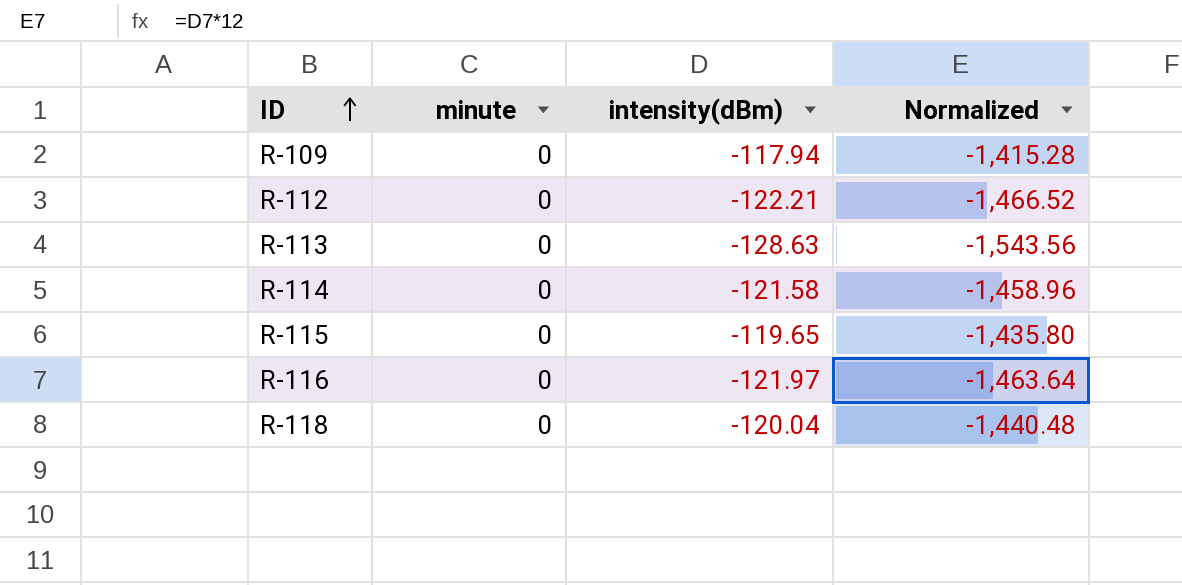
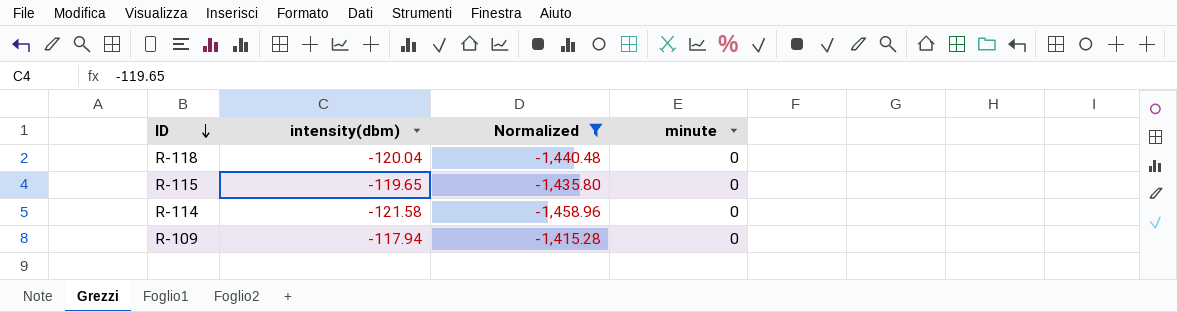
filter: none -> Normalized >= -1,458.96
row order: ID ascending -> ID descending
column name: intensity(dBm) -> intensity(dbm)
column minute | position: 2 -> 4

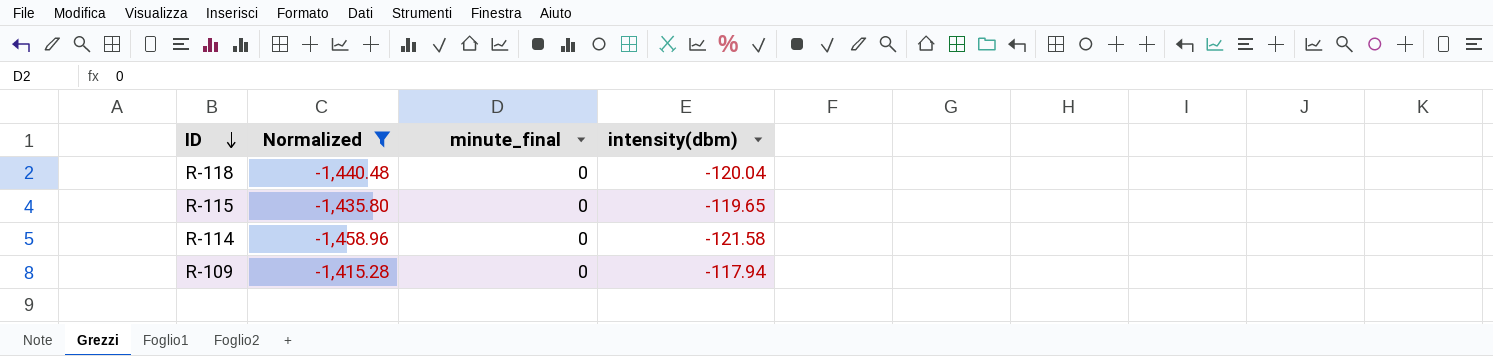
column name: minute -> minute_final
column intensity(dbm) | position: 2 -> 4

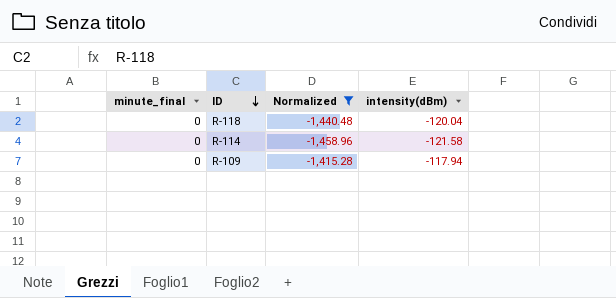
column minute_final | position: 3 -> 1
column name: intensity(dbm) -> intensity(dBm)
row R-115: -1,435.80 | 0 | -119.65 -> none

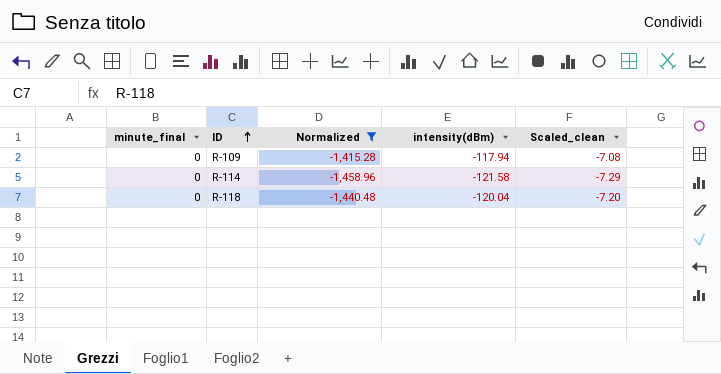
row order: ID descending -> ID ascending
column Scaled_clean | formula: none -> [intensity(dBm)] * 0.06

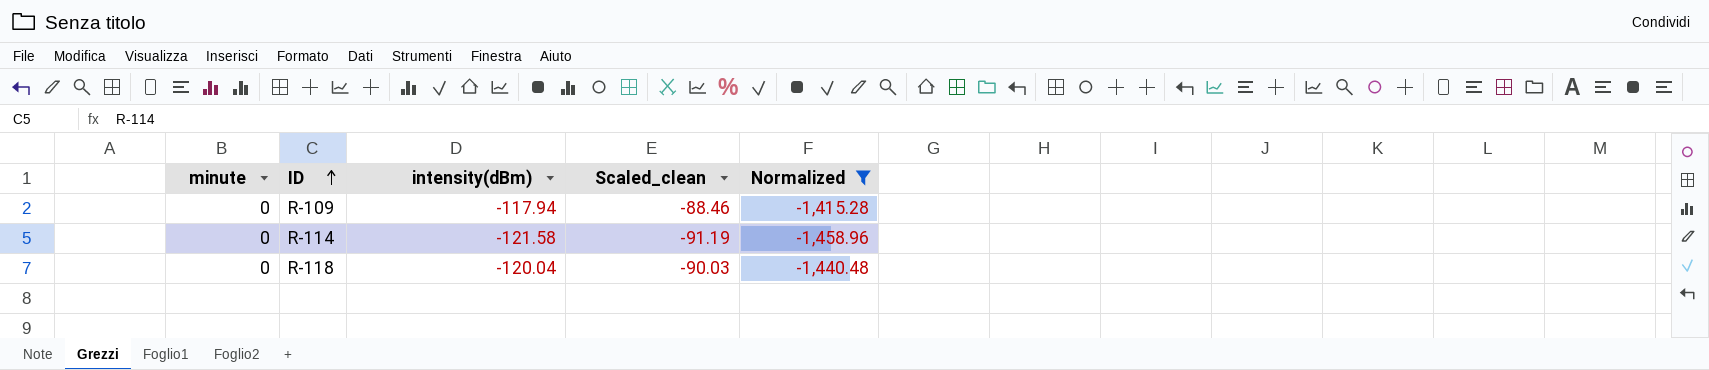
column name: minute_final -> minute
column Scaled_clean | formula: [intensity(dBm)] * 0.06 -> [intensity(dBm)] * 0.75
column Normalized | position: 3 -> 5

